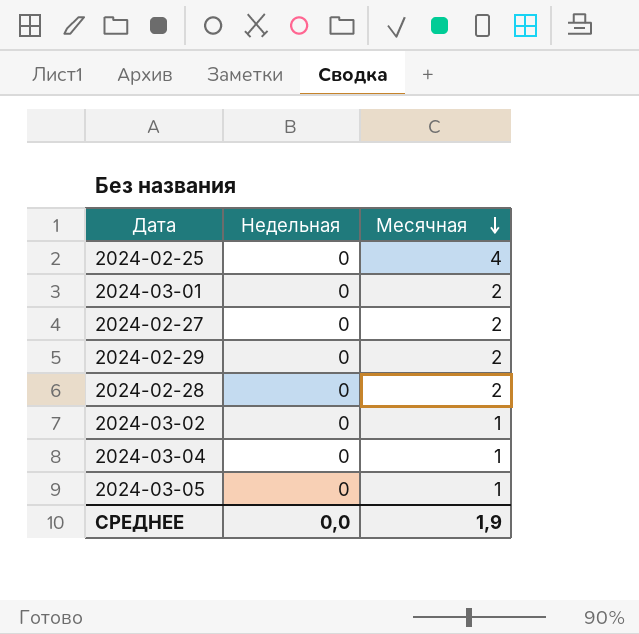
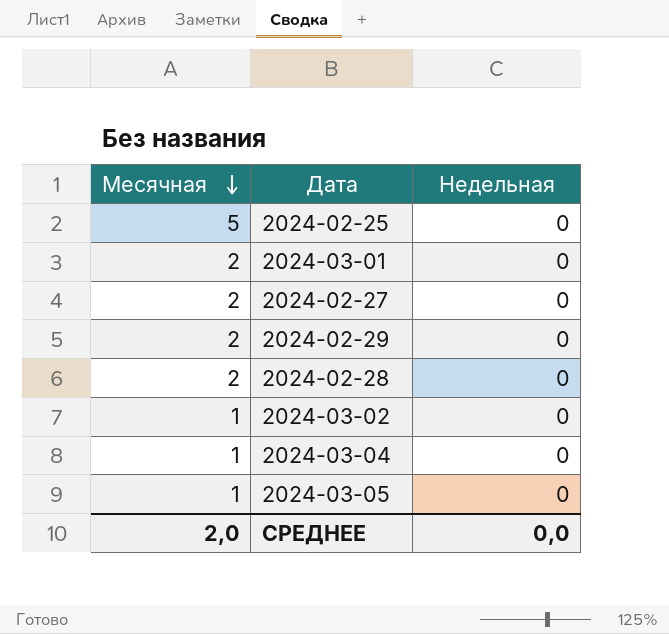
column Месячная | position: 3 -> 1
2024-02-25 | Месячная: 4 -> 5
СРЕДНЕЕ | Месячная: 1,9 -> 2,0

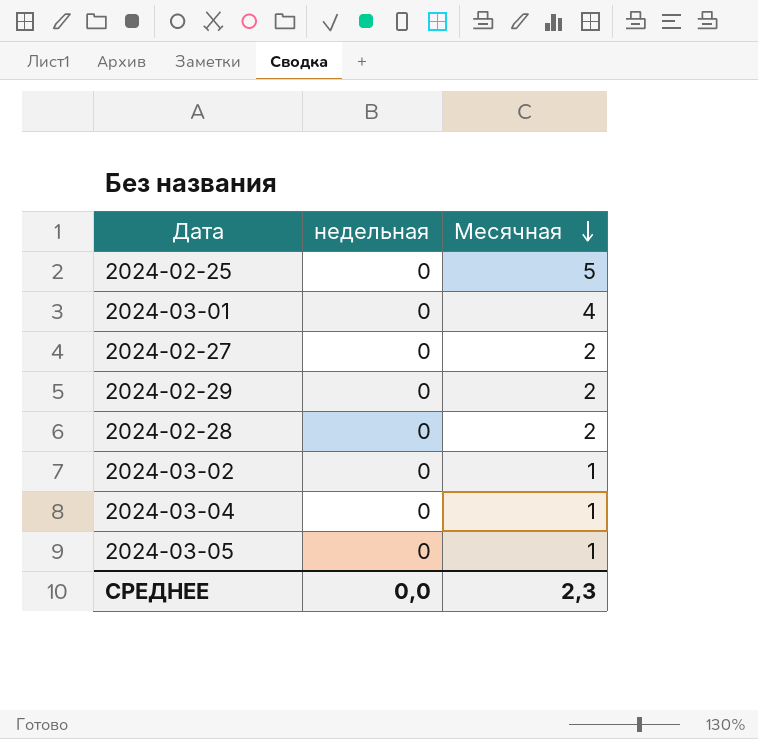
column name: Недельная -> недельная
column Месячная | position: 1 -> 3
2024-03-01 | Месячная: 2 -> 4
СРЕДНЕЕ | Месячная: 2,0 -> 2,3

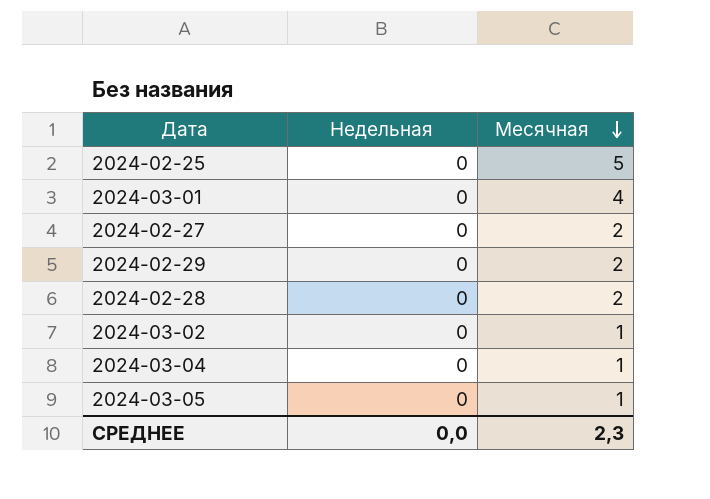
column name: недельная -> Недельная

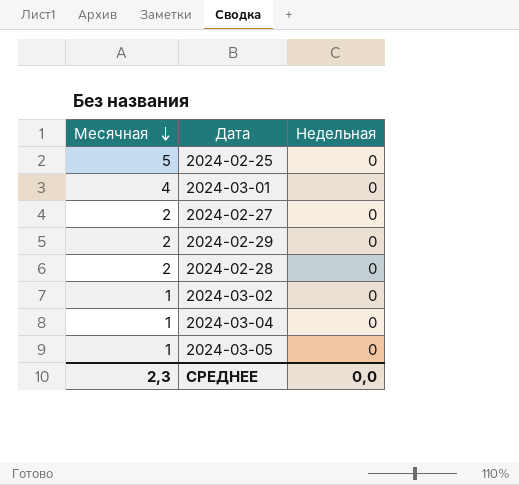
column Месячная | position: 3 -> 1

